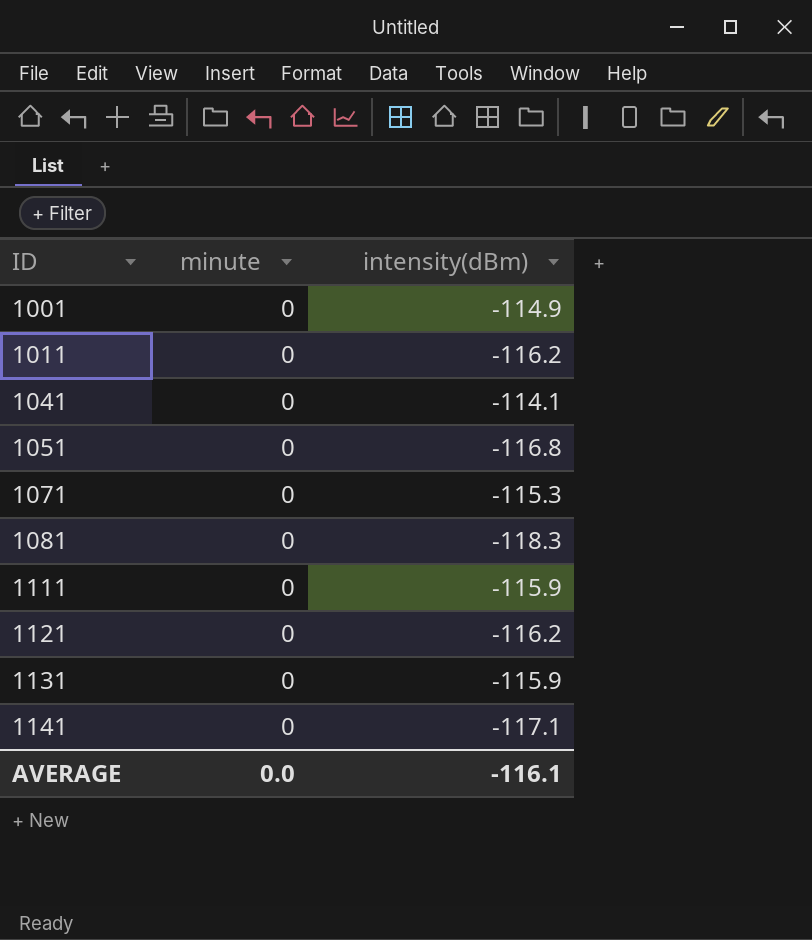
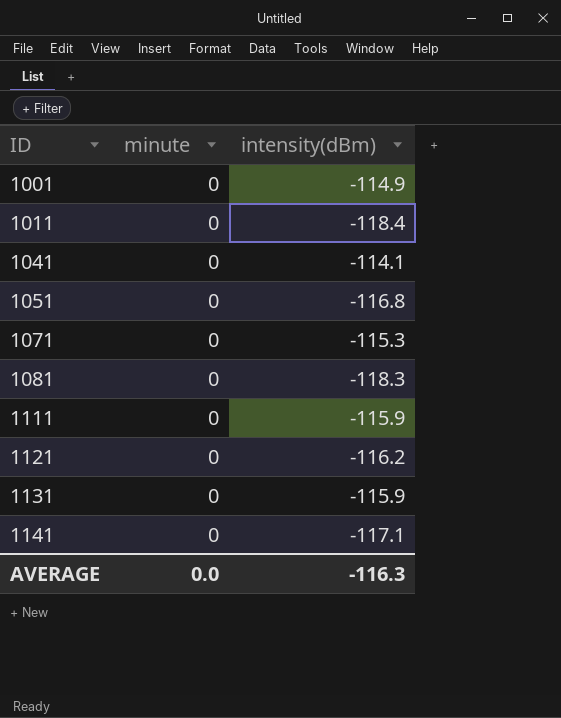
1011 | intensity(dBm): -116.2 -> -118.4
AVERAGE | intensity(dBm): -116.1 -> -116.3

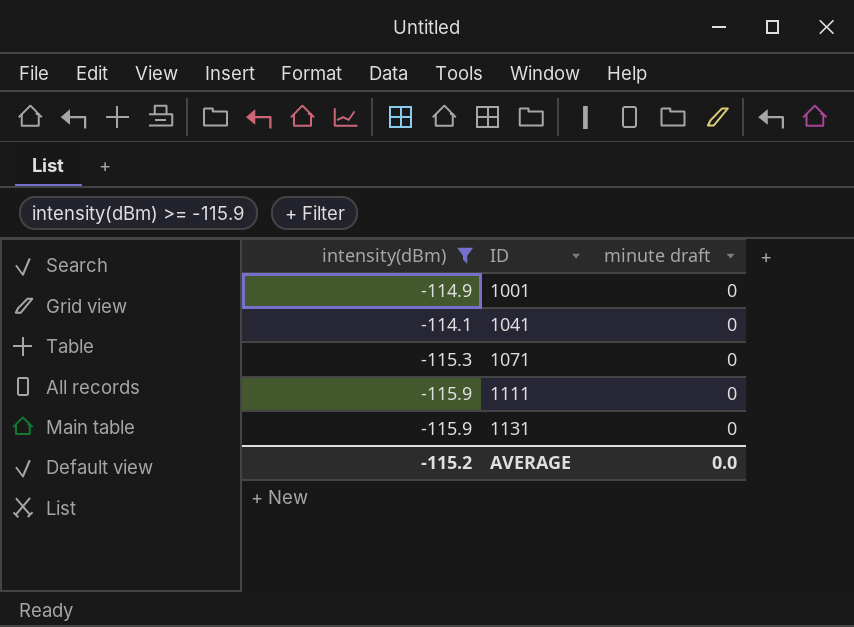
filter: none -> intensity(dBm) >= -115.9
column intensity(dBm) | position: 3 -> 1
column name: minute -> minute draft
AVERAGE | intensity(dBm): -116.3 -> -115.2

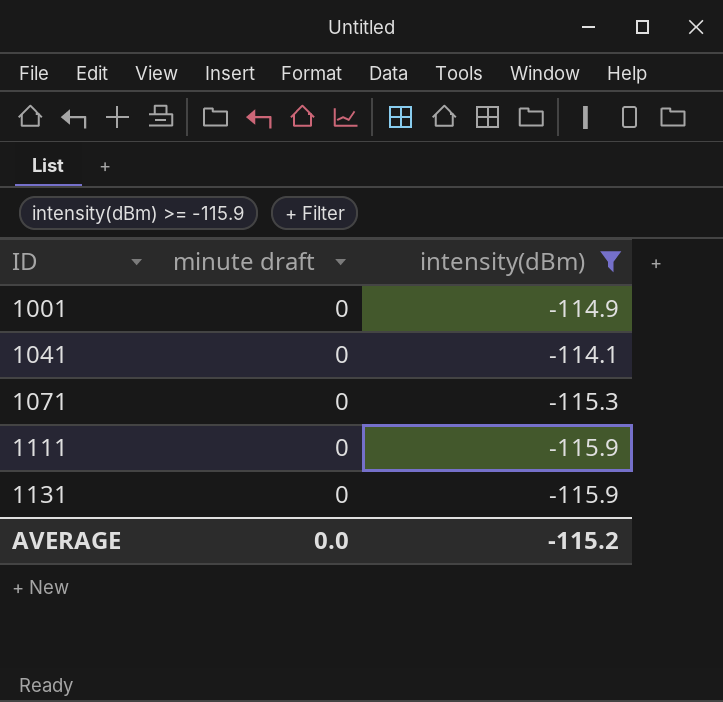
column intensity(dBm) | position: 1 -> 3

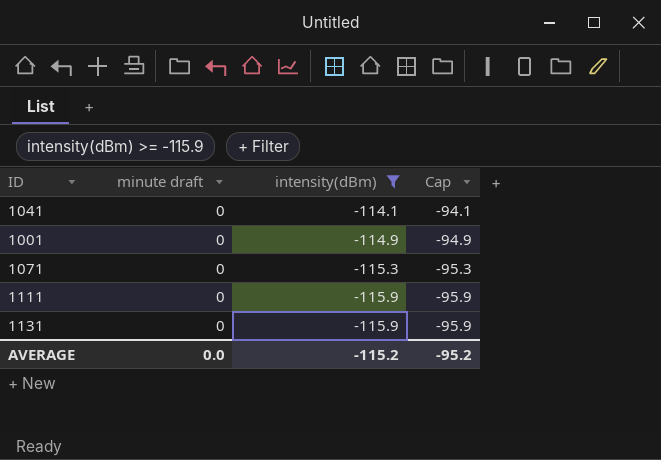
row order: ID ascending -> intensity(dBm) descending
column Cap | formula: none -> [intensity(dBm)] + 20

